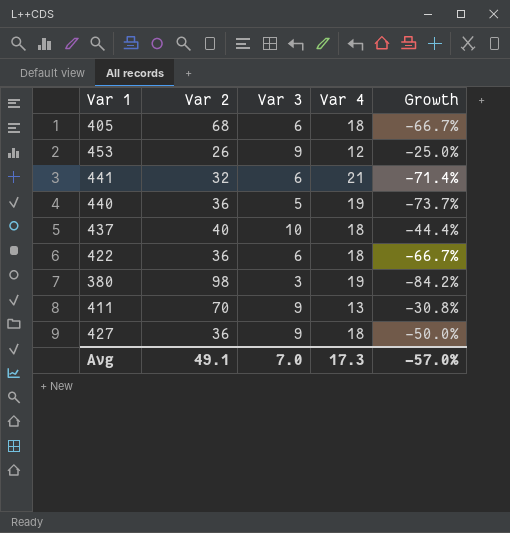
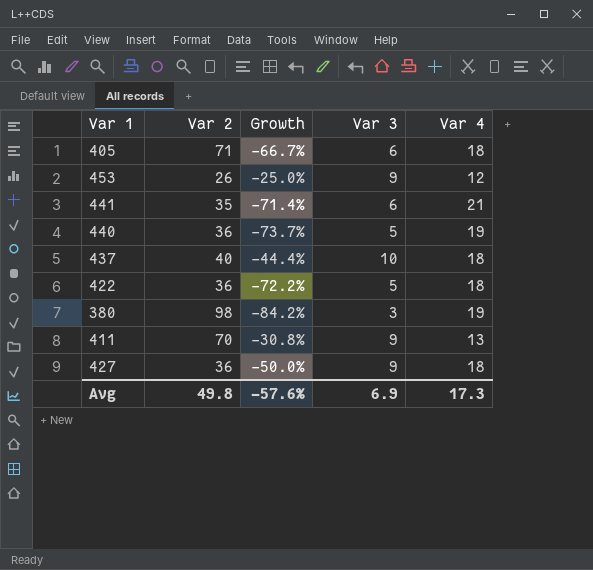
column Growth | position: 5 -> 3
405 | Var 2: 68 -> 71
441 | Var 2: 32 -> 35
422 | Growth: -66.7% -> -72.2%
422 | Var 3: 6 -> 5
Avg | Var 2: 49.1 -> 49.8
Avg | Growth: -57.0% -> -57.6%
Avg | Var 3: 7.0 -> 6.9

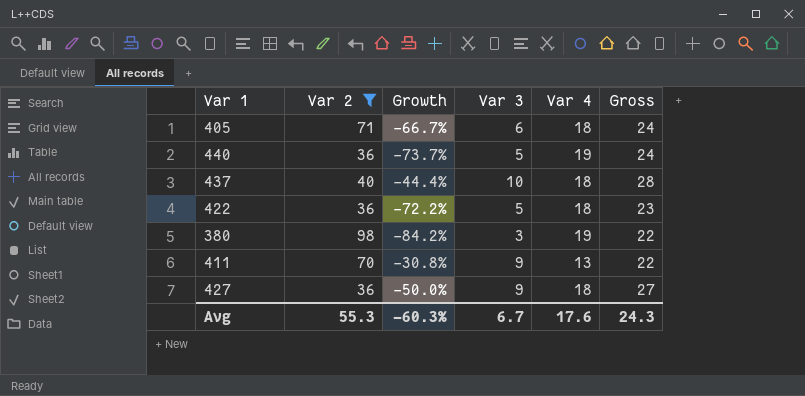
filter: none -> Var 2 >= 36
column Gross | formula: none -> [Var 3] + [Var 4]
Avg | Var 2: 49.8 -> 55.3
Avg | Growth: -57.6% -> -60.3%
Avg | Var 3: 6.9 -> 6.7
Avg | Var 4: 17.3 -> 17.6

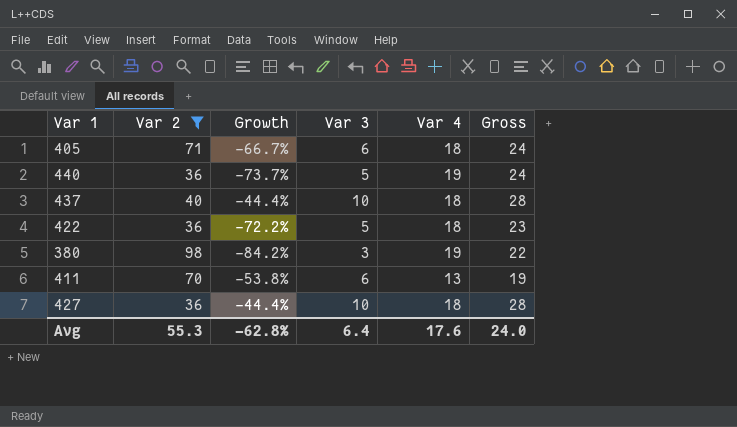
411 | Growth: -30.8% -> -53.8%
411 | Var 3: 9 -> 6
411 | Gross: 22 -> 19
427 | Growth: -50.0% -> -44.4%
427 | Var 3: 9 -> 10
427 | Gross: 27 -> 28
Avg | Growth: -60.3% -> -62.8%
Avg | Var 3: 6.7 -> 6.4
Avg | Gross: 24.3 -> 24.0

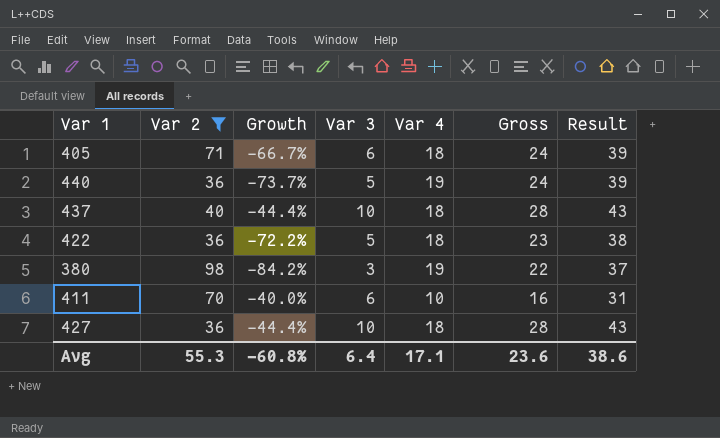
column Result | formula: none -> [Gross] + 15
411 | Growth: -53.8% -> -40.0%
411 | Var 4: 13 -> 10
411 | Gross: 19 -> 16
Avg | Growth: -62.8% -> -60.8%
Avg | Var 4: 17.6 -> 17.1
Avg | Gross: 24.0 -> 23.6

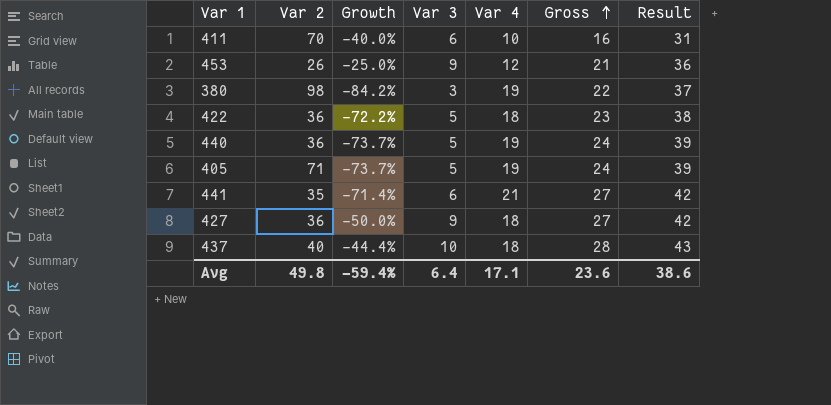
filter: Var 2 >= 36 -> none
row order: none -> Gross ascending
405 | Growth: -66.7% -> -73.7%
405 | Var 3: 6 -> 5
405 | Var 4: 18 -> 19
427 | Growth: -44.4% -> -50.0%
427 | Var 3: 10 -> 9
427 | Gross: 28 -> 27
427 | Result: 43 -> 42
Avg | Var 2: 55.3 -> 49.8
Avg | Growth: -60.8% -> -59.4%

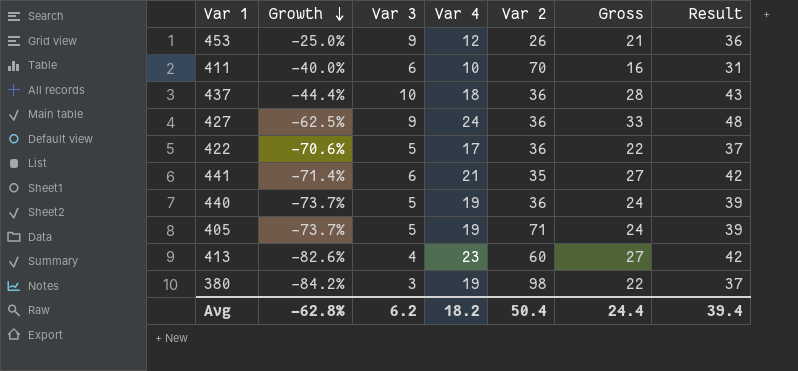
row order: Gross ascending -> Growth descending
column Var 2 | position: 2 -> 5
437 | Var 2: 40 -> 36
427 | Growth: -50.0% -> -62.5%
427 | Var 4: 18 -> 24
427 | Gross: 27 -> 33
427 | Result: 42 -> 48
422 | Growth: -72.2% -> -70.6%
422 | Var 4: 18 -> 17
422 | Gross: 23 -> 22
422 | Result: 38 -> 37
row 413: none -> -82.6% | 4 | 23 | 60 | 27 | 42
Avg | Growth: -59.4% -> -62.8%
Avg | Var 3: 6.4 -> 6.2
Avg | Var 4: 17.1 -> 18.2
Avg | Var 2: 49.8 -> 50.4
Avg | Gross: 23.6 -> 24.4
Avg | Result: 38.6 -> 39.4

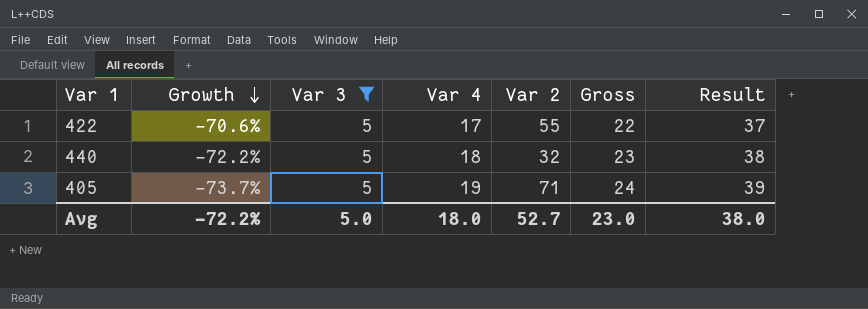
filter: none -> Var 3 = 5
422 | Var 2: 36 -> 55
440 | Growth: -73.7% -> -72.2%
440 | Var 4: 19 -> 18
440 | Var 2: 36 -> 32
440 | Gross: 24 -> 23
440 | Result: 39 -> 38
Avg | Growth: -62.8% -> -72.2%
Avg | Var 3: 6.2 -> 5.0
Avg | Var 4: 18.2 -> 18.0
Avg | Var 2: 50.4 -> 52.7
Avg | Gross: 24.4 -> 23.0
Avg | Result: 39.4 -> 38.0

